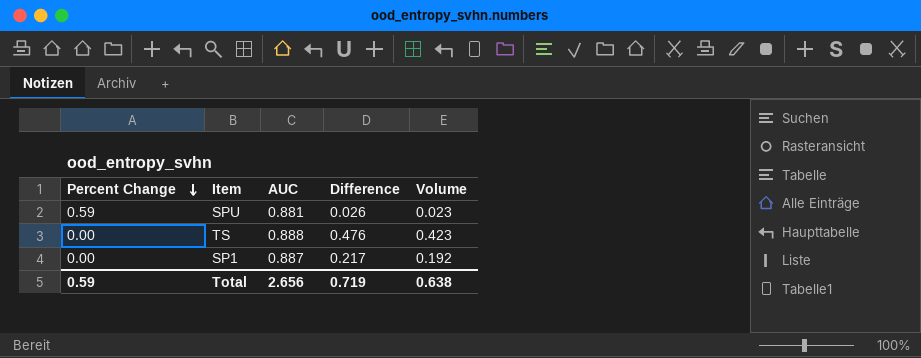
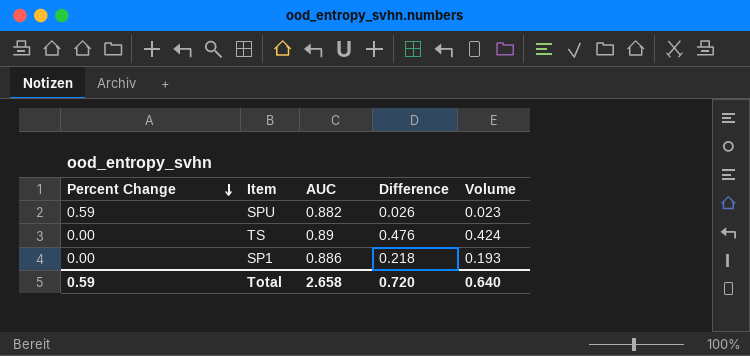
SPU | AUC: 0.881 -> 0.882
TS | AUC: 0.888 -> 0.89
TS | Volume: 0.423 -> 0.424
SP1 | AUC: 0.887 -> 0.886
SP1 | Difference: 0.217 -> 0.218
SP1 | Volume: 0.192 -> 0.193
Total | AUC: 2.656 -> 2.658
Total | Difference: 0.719 -> 0.720
Total | Volume: 0.638 -> 0.640

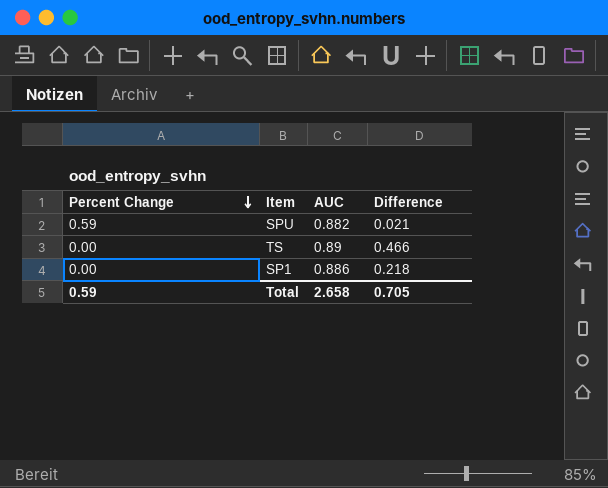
column Volume | formula: [AUC] * [Difference] -> none
SPU | Difference: 0.026 -> 0.021
TS | Difference: 0.476 -> 0.466
Total | Difference: 0.720 -> 0.705

